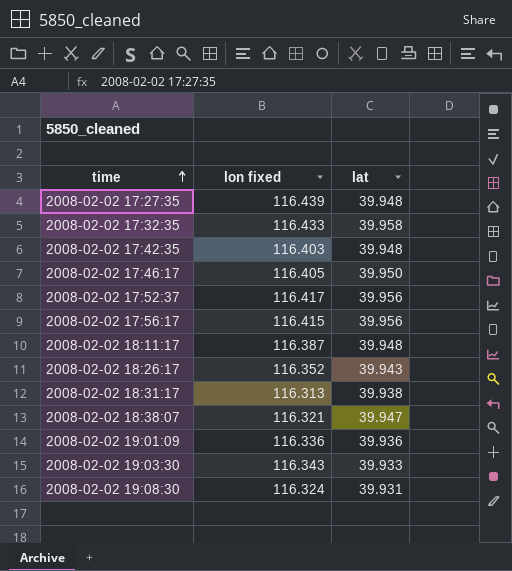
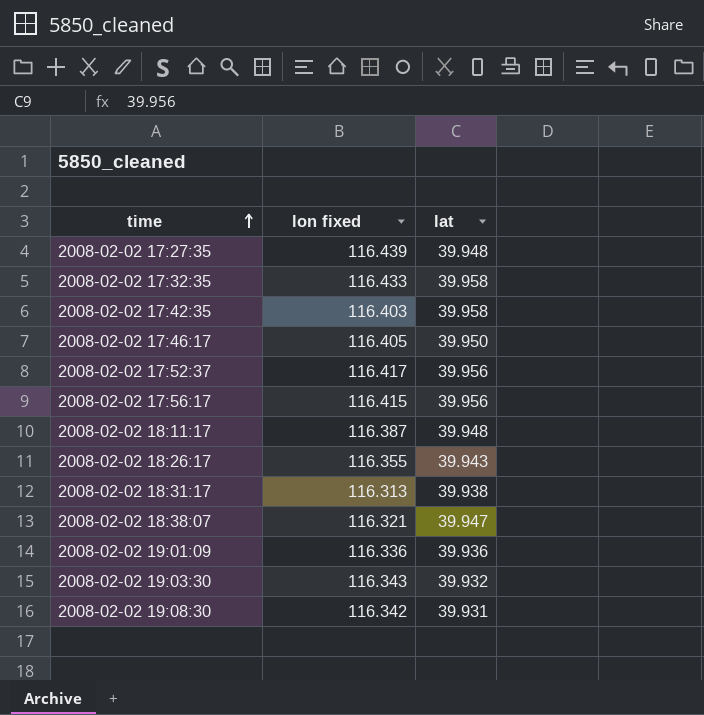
2008-02-02 17:42:35 | lat: 39.948 -> 39.958
2008-02-02 18:26:17 | lon fixed: 116.352 -> 116.355
2008-02-02 19:03:30 | lat: 39.933 -> 39.932
2008-02-02 19:08:30 | lon fixed: 116.324 -> 116.342

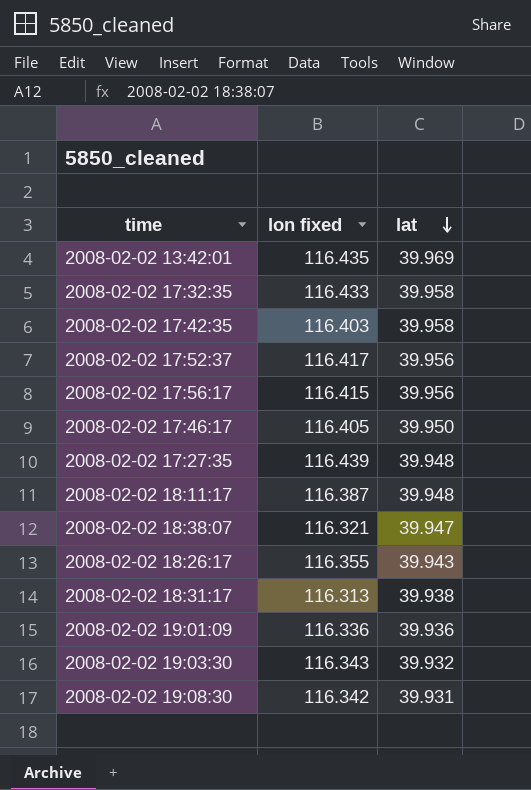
row order: time ascending -> lat descending
row 2008-02-02 13:42:01: none -> 116.435 | 39.969

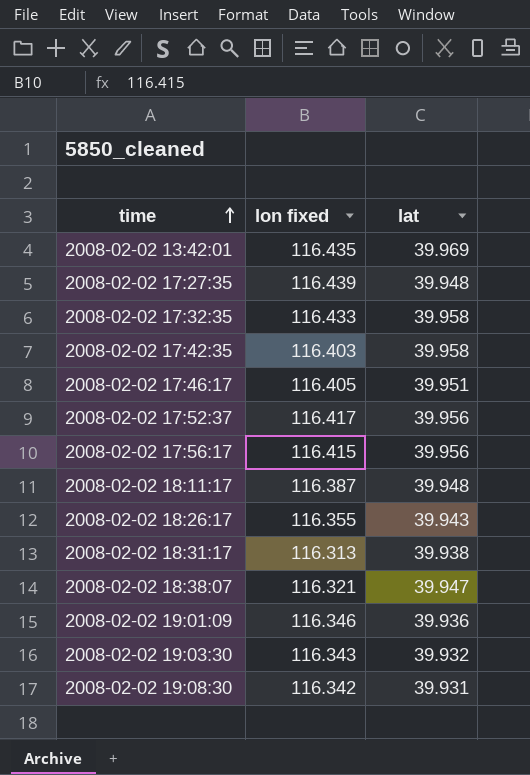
row order: lat descending -> time ascending
2008-02-02 17:46:17 | lat: 39.950 -> 39.951
2008-02-02 19:01:09 | lon fixed: 116.336 -> 116.346

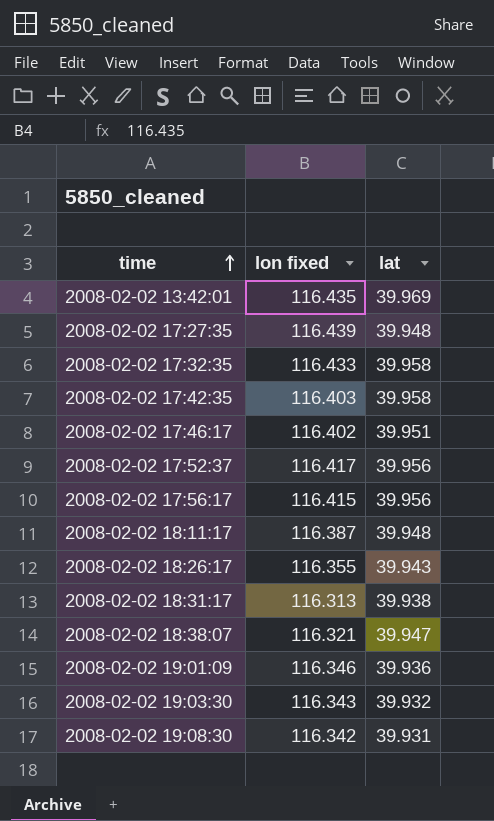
2008-02-02 17:46:17 | lon fixed: 116.405 -> 116.402

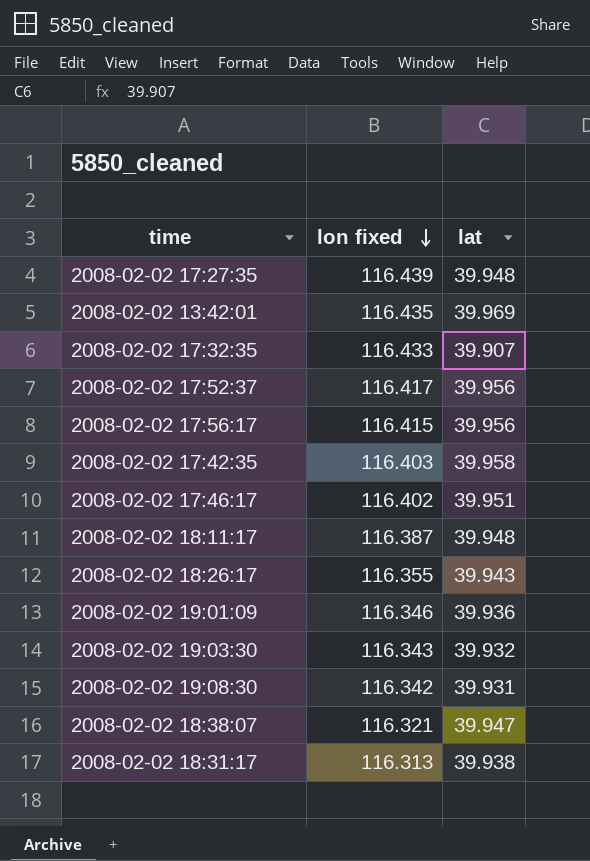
row order: time ascending -> lon fixed descending
2008-02-02 17:32:35 | lat: 39.958 -> 39.907

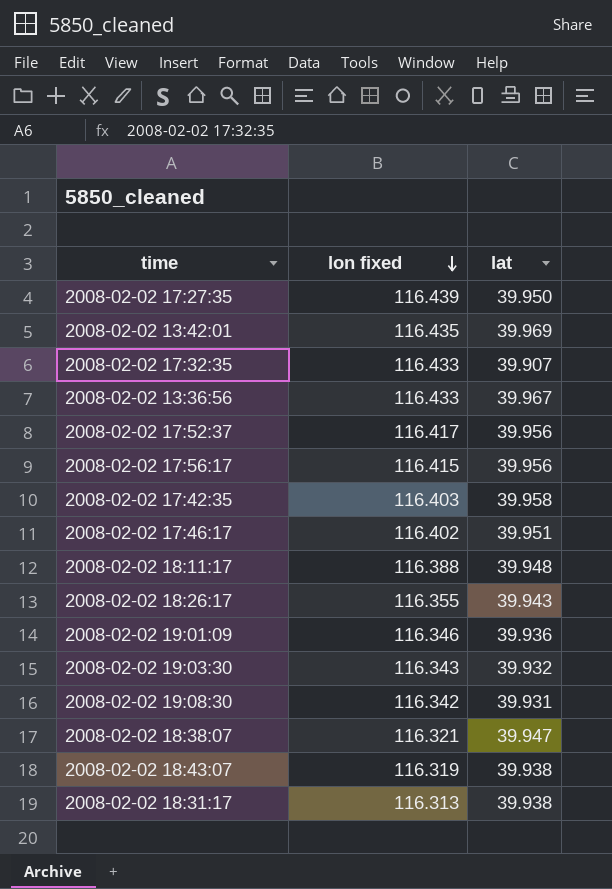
2008-02-02 17:27:35 | lat: 39.948 -> 39.950
row 2008-02-02 13:36:56: none -> 116.433 | 39.967
2008-02-02 18:11:17 | lon fixed: 116.387 -> 116.388
row 2008-02-02 18:43:07: none -> 116.319 | 39.938

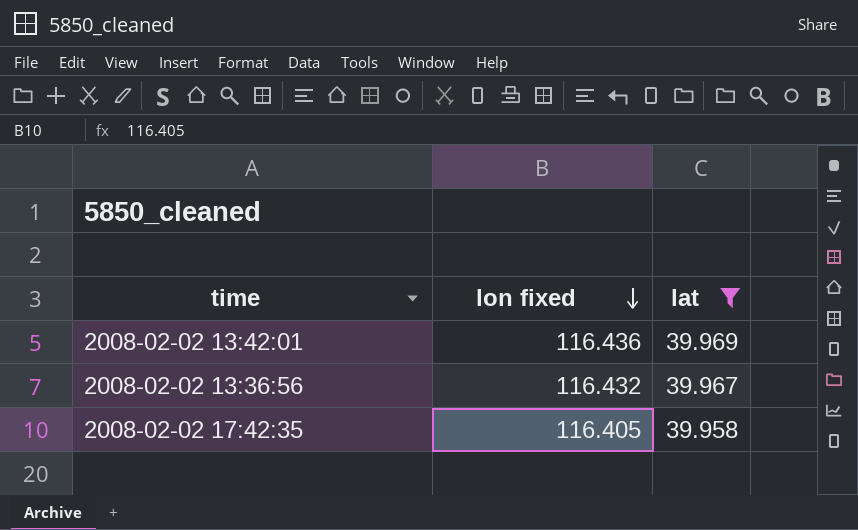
filter: none -> lat >= 39.958
2008-02-02 13:42:01 | lon fixed: 116.435 -> 116.436
2008-02-02 13:36:56 | lon fixed: 116.433 -> 116.432
2008-02-02 17:42:35 | lon fixed: 116.403 -> 116.405

